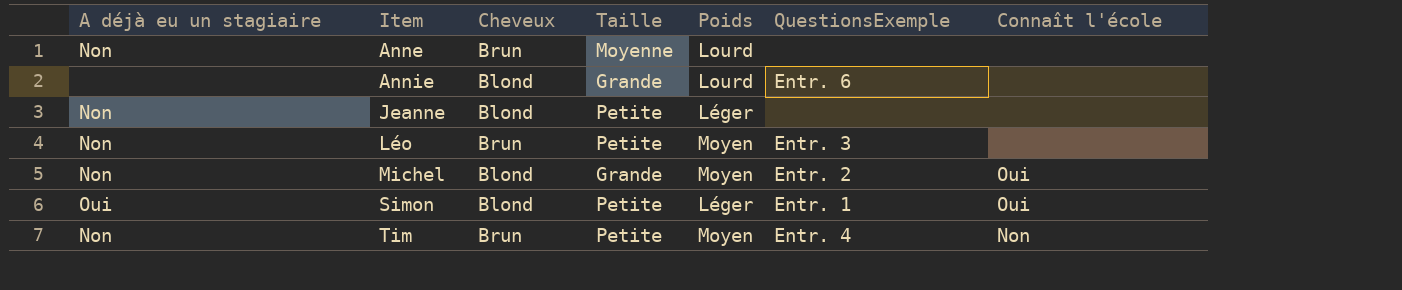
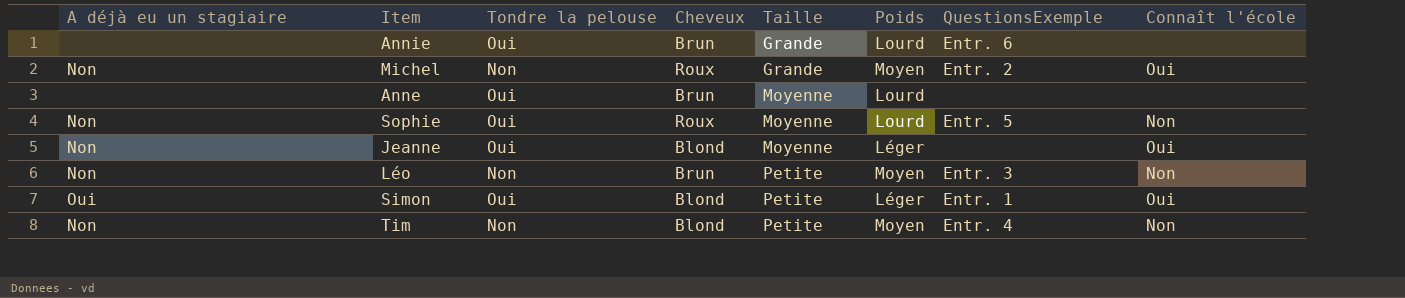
row order: Item ascending -> Taille ascending
column Tondre la pelouse | position: none -> 3
Annie | Cheveux: Blond -> Brun
Michel | Cheveux: Blond -> Roux
Anne | A déjà eu un stagiaire: Non -> none
row Sophie: none -> Non | Oui | Roux | Moyenne | Lourd | Entr. 5 | Non
Jeanne | Taille: Petite -> Moyenne
Jeanne | Connaît l'école: none -> Oui
Léo | Connaît l'école: none -> Non
Tim | Cheveux: Brun -> Blond

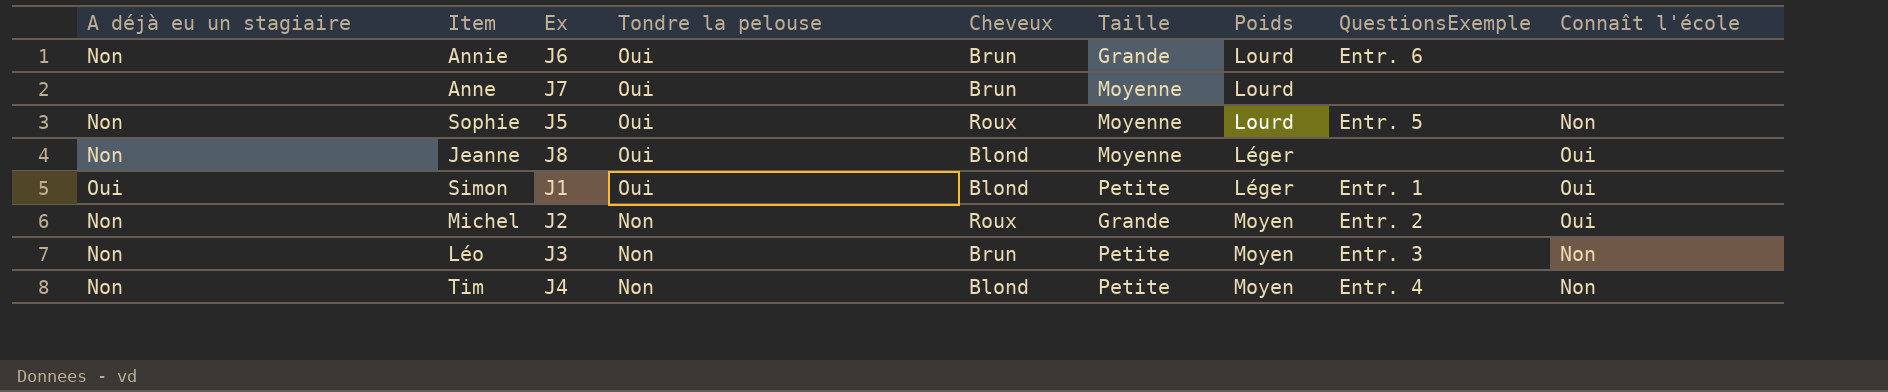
row order: Taille ascending -> Tondre la pelouse descending
column Ex | position: none -> 3
Annie | A déjà eu un stagiaire: none -> Non

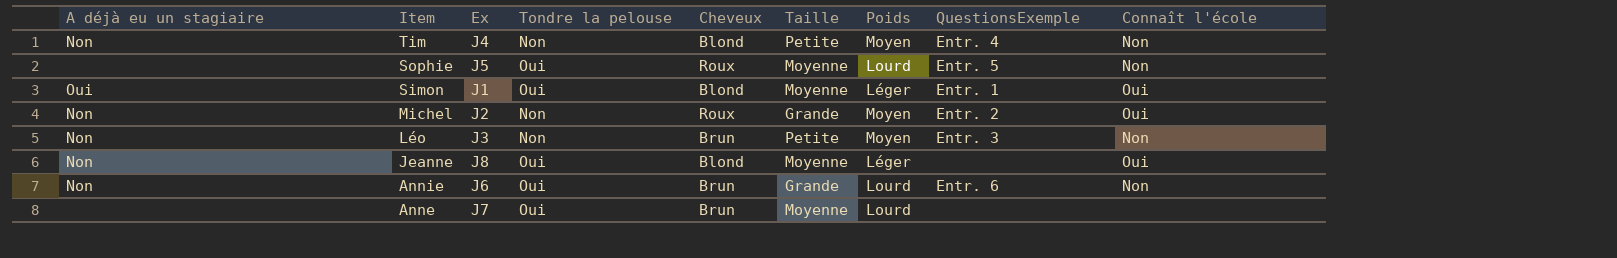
row order: Tondre la pelouse descending -> Item descending
Sophie | A déjà eu un stagiaire: Non -> none
Simon | Taille: Petite -> Moyenne
Annie | Connaît l'école: none -> Non

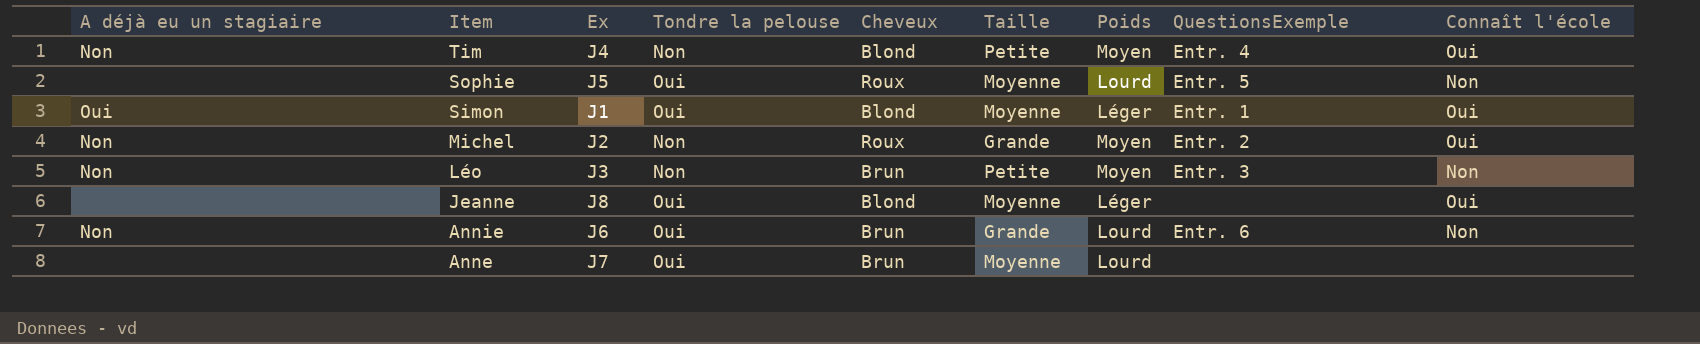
Tim | Connaît l'école: Non -> Oui
Jeanne | A déjà eu un stagiaire: Non -> none

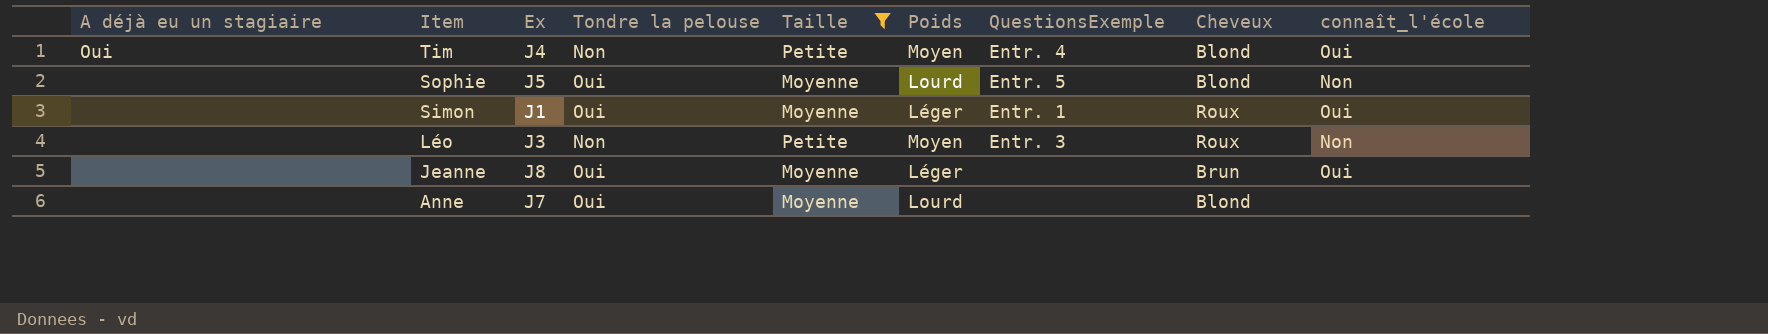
filter: none -> Taille != Grande
column Cheveux | position: 5 -> 8
column name: Connaît l'école -> connaît_l'école
Tim | A déjà eu un stagiaire: Non -> Oui
Sophie | Cheveux: Roux -> Blond
Simon | A déjà eu un stagiaire: Oui -> none
Simon | Cheveux: Blond -> Roux
Léo | A déjà eu un stagiaire: Non -> none
Léo | Cheveux: Brun -> Roux
Jeanne | Cheveux: Blond -> Brun
Anne | Cheveux: Brun -> Blond

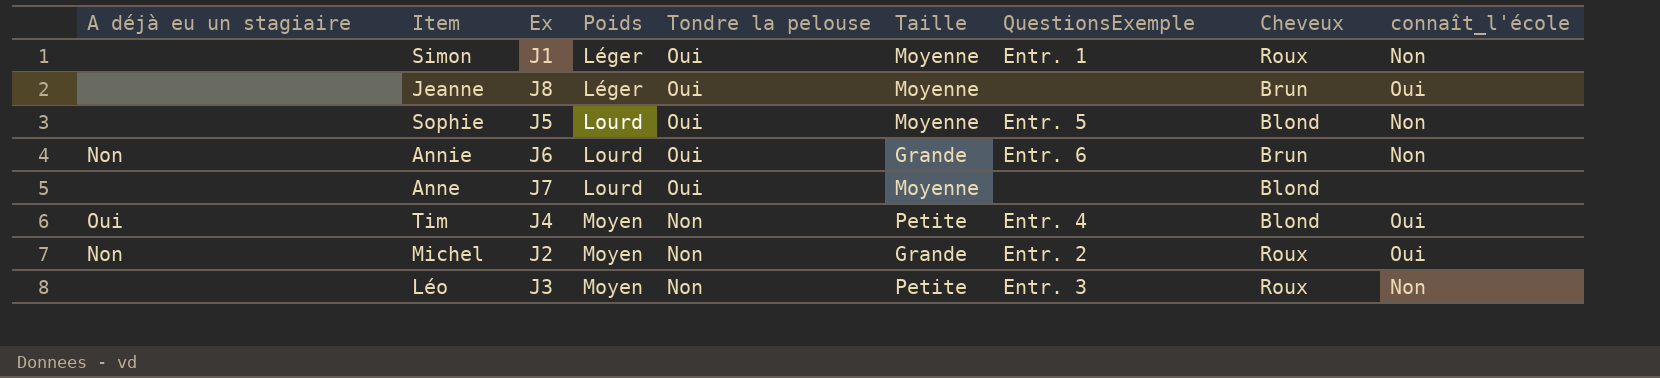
filter: Taille != Grande -> none
row order: Item descending -> Poids ascending
column Poids | position: 6 -> 4
Simon | connaît_l'école: Oui -> Non

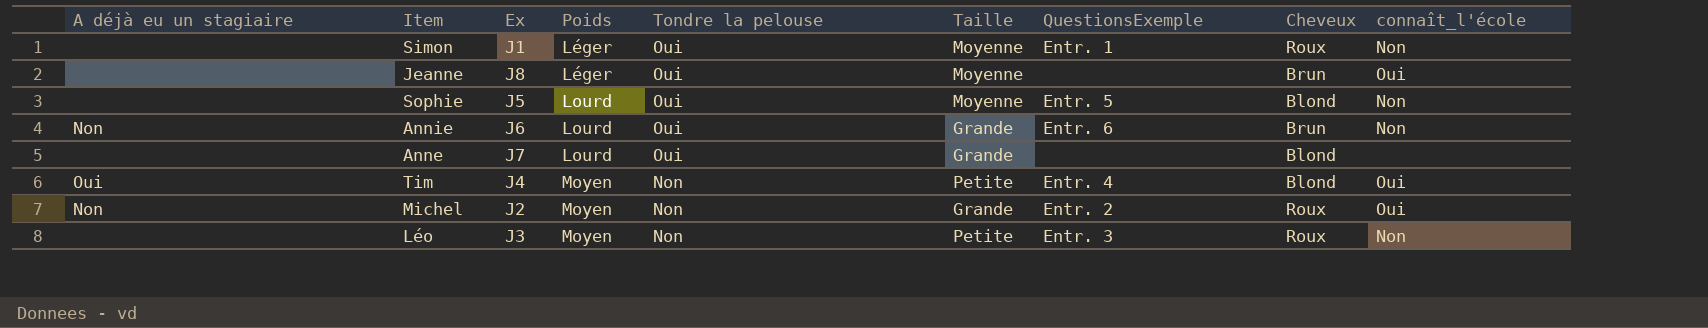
Anne | Taille: Moyenne -> Grande

